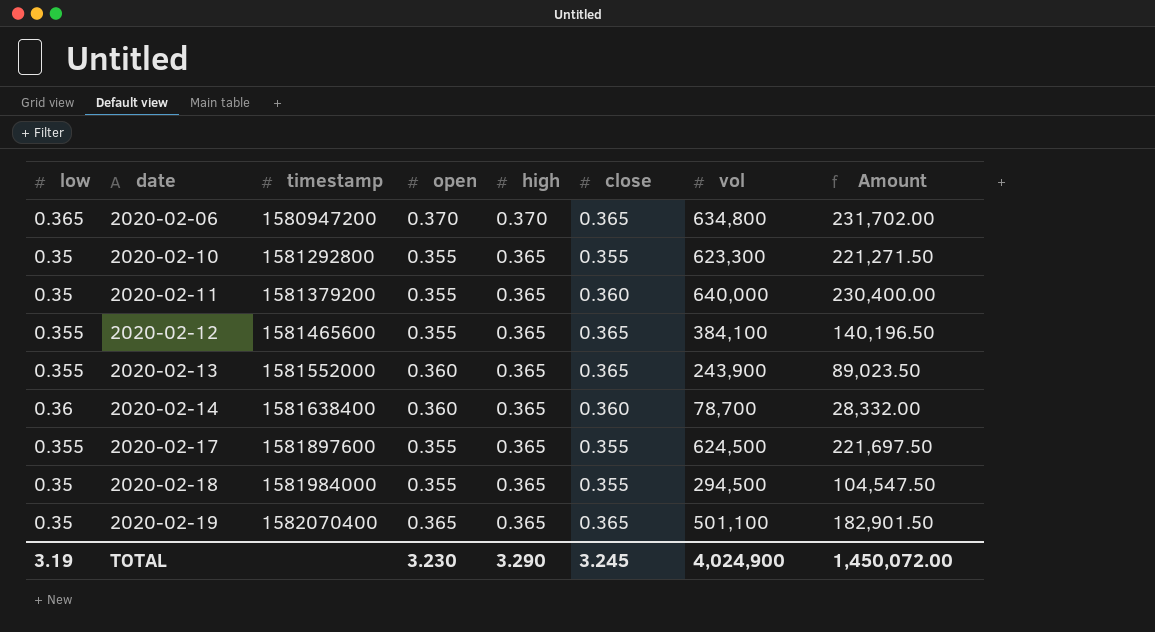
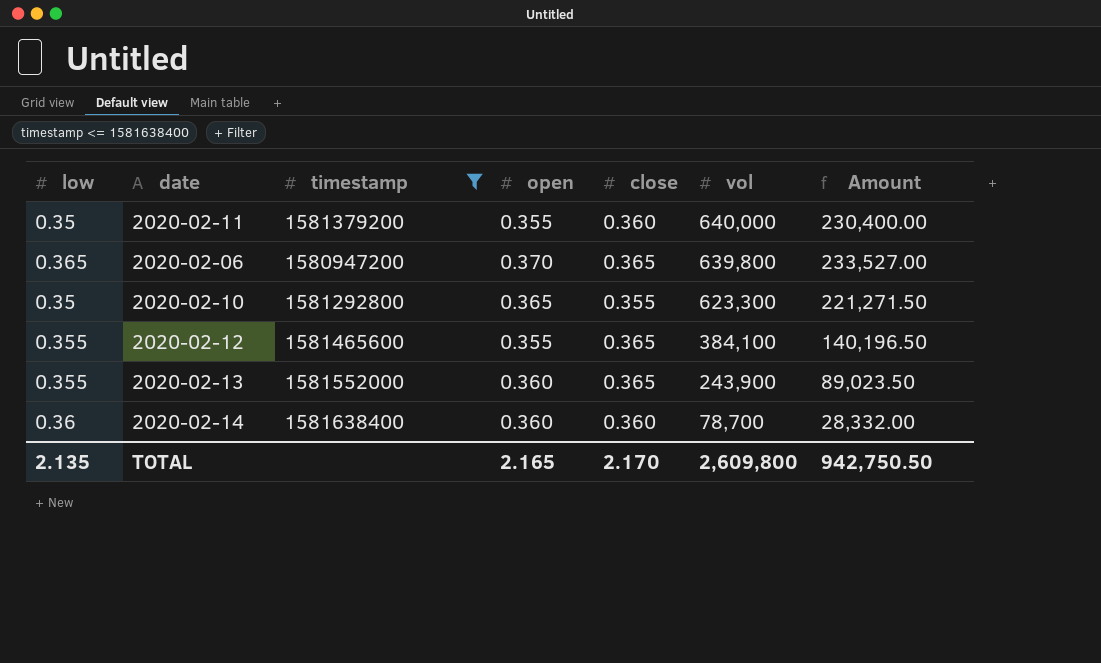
filter: none -> timestamp <= 1581638400
row order: date ascending -> vol descending
column high | position: 5 -> none
2020-02-06 | vol: 634,800 -> 639,800
2020-02-06 | Amount: 231,702.00 -> 233,527.00
2020-02-10 | open: 0.355 -> 0.365
TOTAL | low: 3.19 -> 2.135
TOTAL | open: 3.230 -> 2.165
TOTAL | close: 3.245 -> 2.170
TOTAL | vol: 4,024,900 -> 2,609,800
TOTAL | Amount: 1,450,072.00 -> 942,750.50

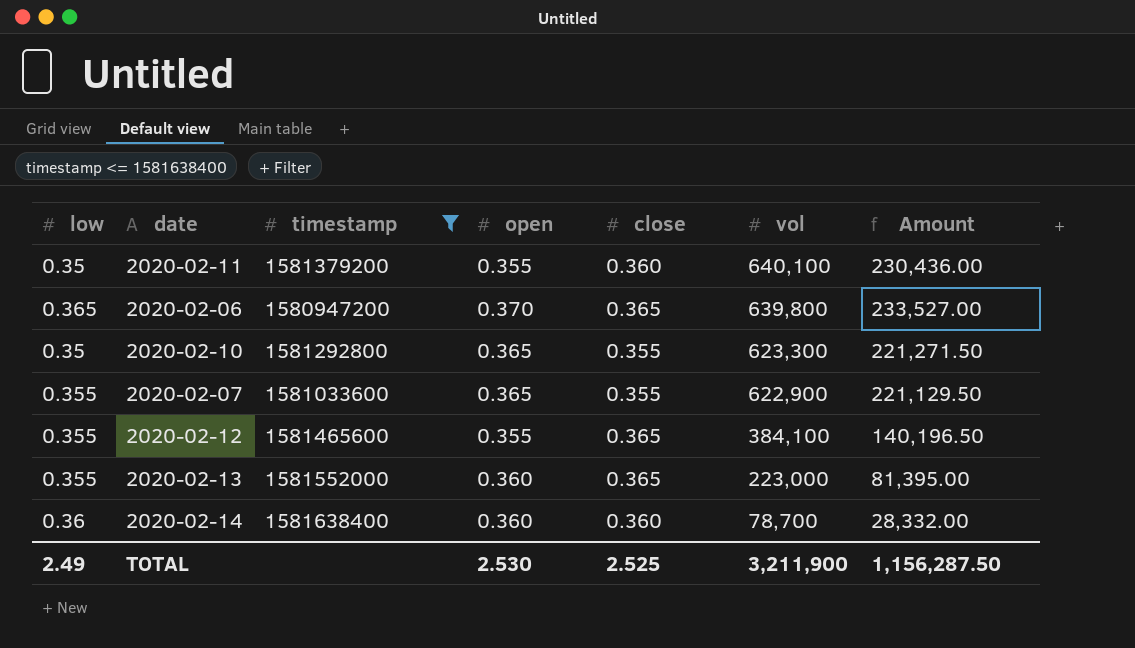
2020-02-11 | vol: 640,000 -> 640,100
2020-02-11 | Amount: 230,400.00 -> 230,436.00
row 2020-02-07: none -> 0.355 | 1581033600 | 0.365 | 0.355 | 622,900 | 221,129.50
2020-02-13 | vol: 243,900 -> 223,000
2020-02-13 | Amount: 89,023.50 -> 81,395.00
TOTAL | low: 2.135 -> 2.49
TOTAL | open: 2.165 -> 2.530
TOTAL | close: 2.170 -> 2.525
TOTAL | vol: 2,609,800 -> 3,211,900
TOTAL | Amount: 942,750.50 -> 1,156,287.50

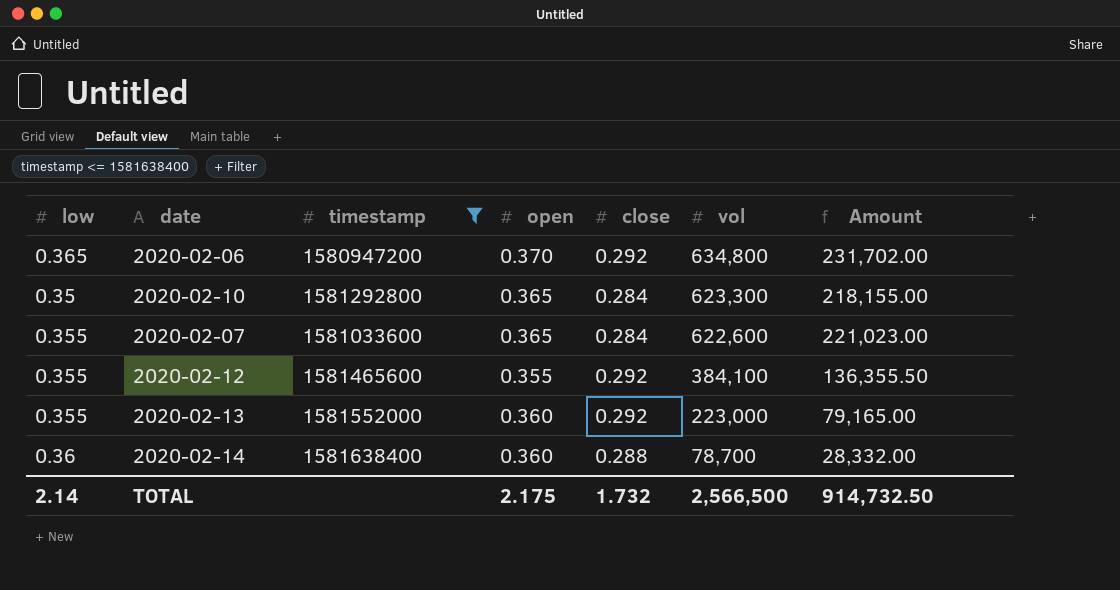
column Amount | formula: [close] * [vol] -> [low] * [vol]
row 2020-02-11: 0.35 | 1581379200 | 0.355 | 0.360 | 640,100 | 230,436.00 -> none
2020-02-06 | close: 0.365 -> 0.292
2020-02-06 | vol: 639,800 -> 634,800
2020-02-10 | close: 0.355 -> 0.284
2020-02-07 | close: 0.355 -> 0.284
2020-02-07 | vol: 622,900 -> 622,600
2020-02-12 | close: 0.365 -> 0.292
2020-02-13 | close: 0.365 -> 0.292
2020-02-14 | close: 0.360 -> 0.288
TOTAL | low: 2.49 -> 2.14
TOTAL | open: 2.530 -> 2.175
TOTAL | close: 2.525 -> 1.732
TOTAL | vol: 3,211,900 -> 2,566,500
TOTAL | Amount: 1,156,287.50 -> 914,732.50

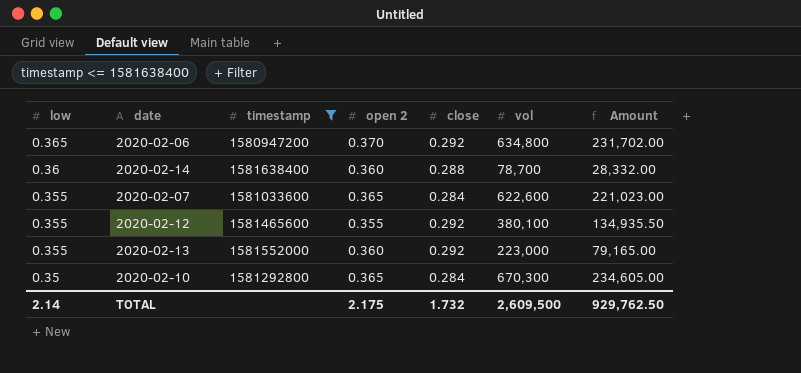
row order: vol descending -> low descending
column name: open -> open 2
2020-02-12 | vol: 384,100 -> 380,100
2020-02-12 | Amount: 136,355.50 -> 134,935.50
2020-02-10 | vol: 623,300 -> 670,300
2020-02-10 | Amount: 218,155.00 -> 234,605.00
TOTAL | vol: 2,566,500 -> 2,609,500
TOTAL | Amount: 914,732.50 -> 929,762.50

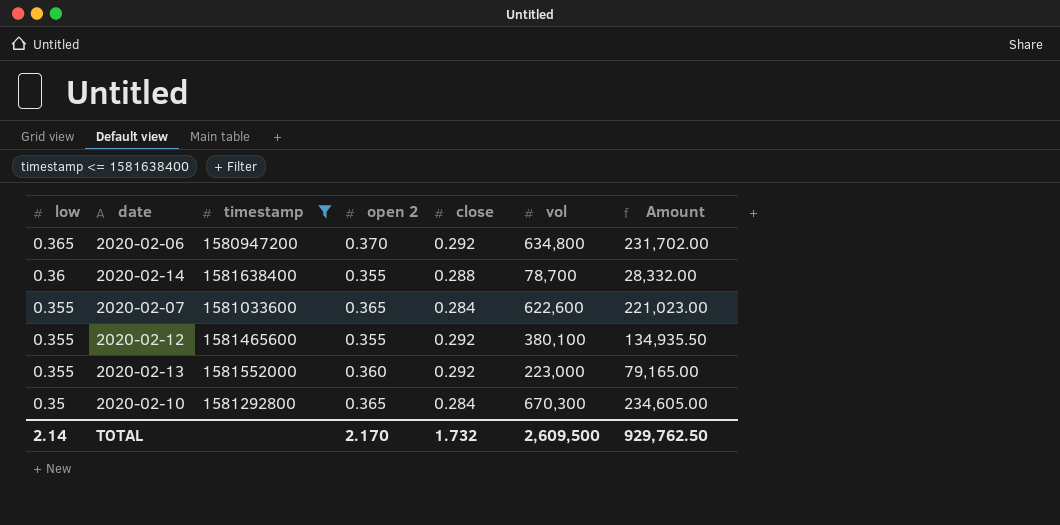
2020-02-14 | open 2: 0.360 -> 0.355
TOTAL | open 2: 2.175 -> 2.170

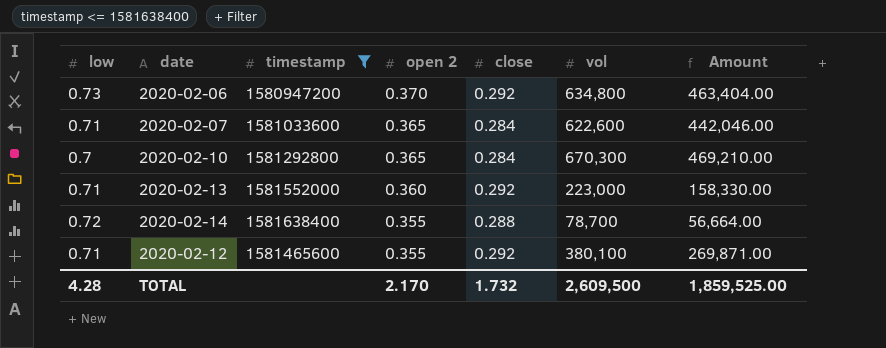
row order: low descending -> open 2 descending
2020-02-06 | low: 0.365 -> 0.73
2020-02-06 | Amount: 231,702.00 -> 463,404.00
2020-02-07 | low: 0.355 -> 0.71
2020-02-07 | Amount: 221,023.00 -> 442,046.00
2020-02-10 | low: 0.35 -> 0.7
2020-02-10 | Amount: 234,605.00 -> 469,210.00
2020-02-13 | low: 0.355 -> 0.71
2020-02-13 | Amount: 79,165.00 -> 158,330.00
2020-02-14 | low: 0.36 -> 0.72
2020-02-14 | Amount: 28,332.00 -> 56,664.00
2020-02-12 | low: 0.355 -> 0.71
2020-02-12 | Amount: 134,935.50 -> 269,871.00
TOTAL | low: 2.14 -> 4.28
TOTAL | Amount: 929,762.50 -> 1,859,525.00

